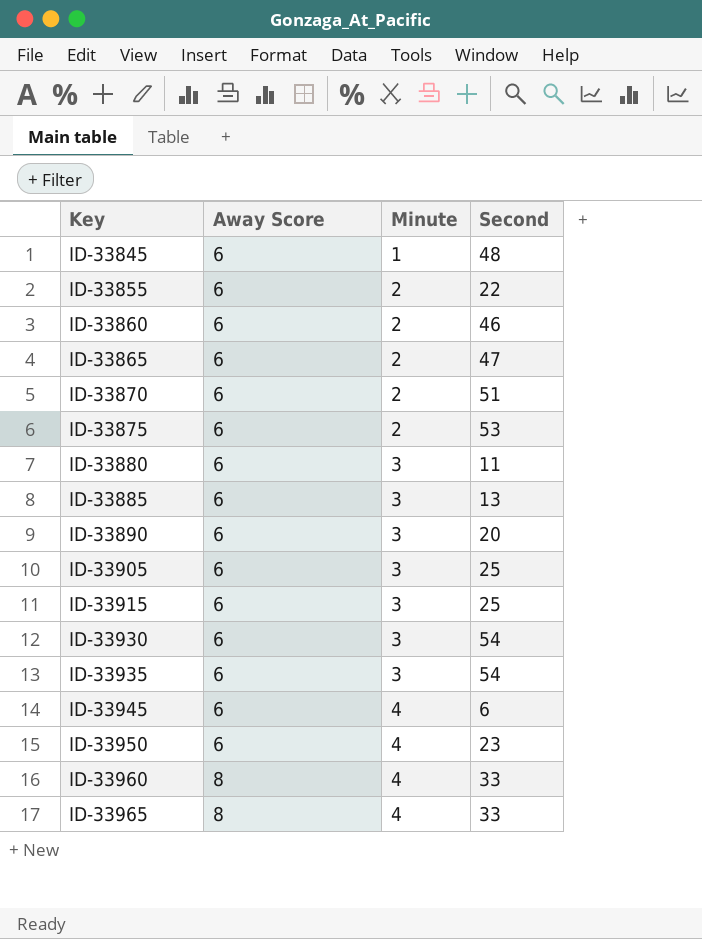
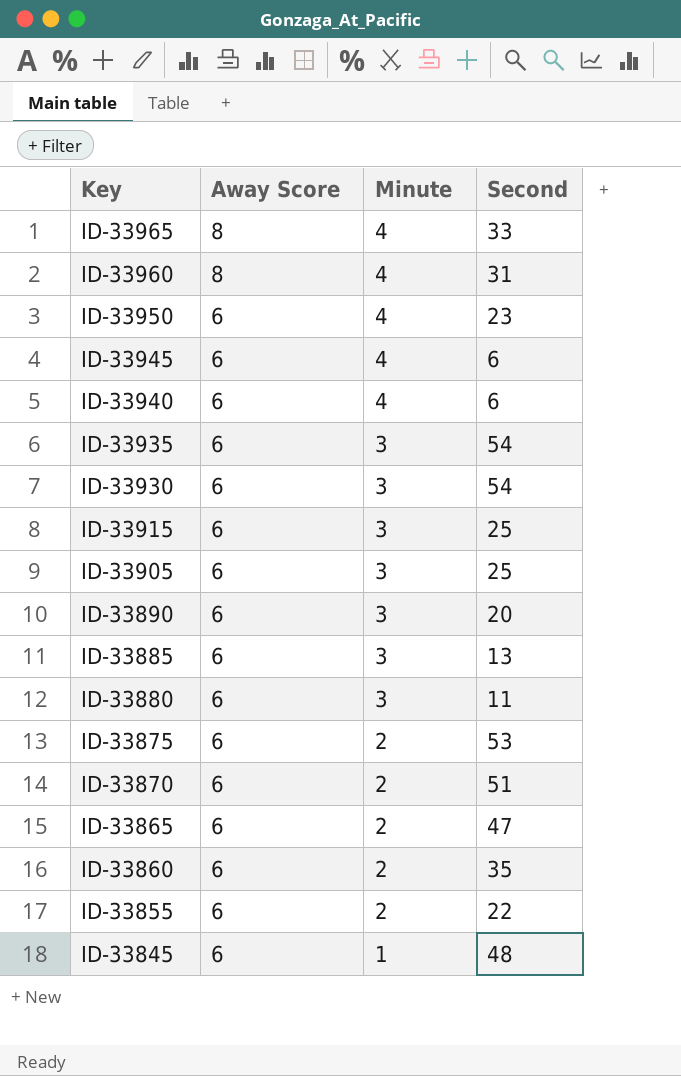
row order: Key ascending -> Key descending
ID-33960 | Second: 33 -> 31
row ID-33940: none -> 6 | 4 | 6
ID-33860 | Second: 46 -> 35

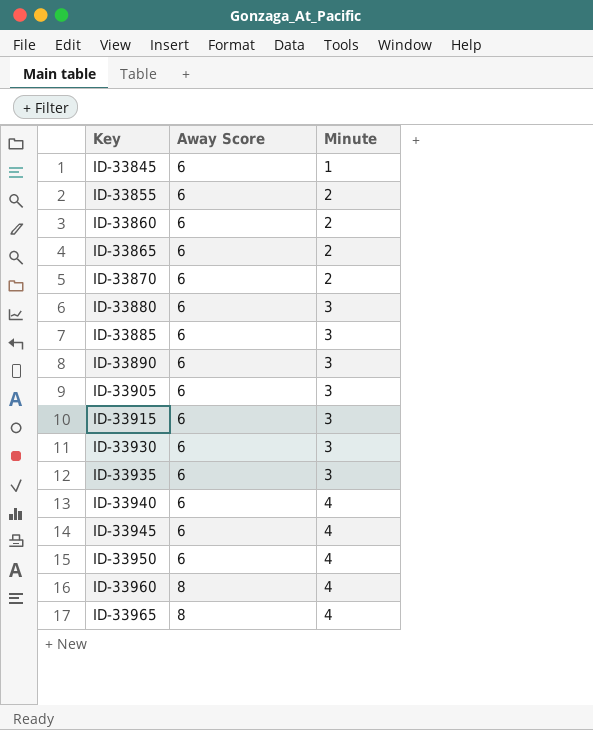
row order: Key descending -> Key ascending
column Second | position: 4 -> none
row ID-33875: 6 | 2 | 53 -> none

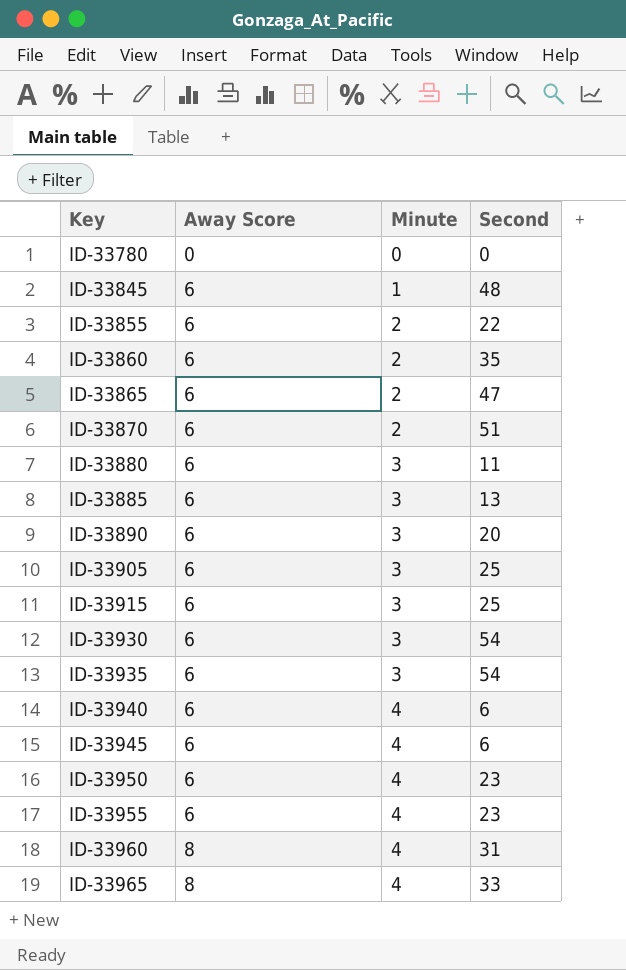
column Second | position: none -> 4
row ID-33780: none -> 0 | 0 | 0
row ID-33955: none -> 6 | 4 | 23

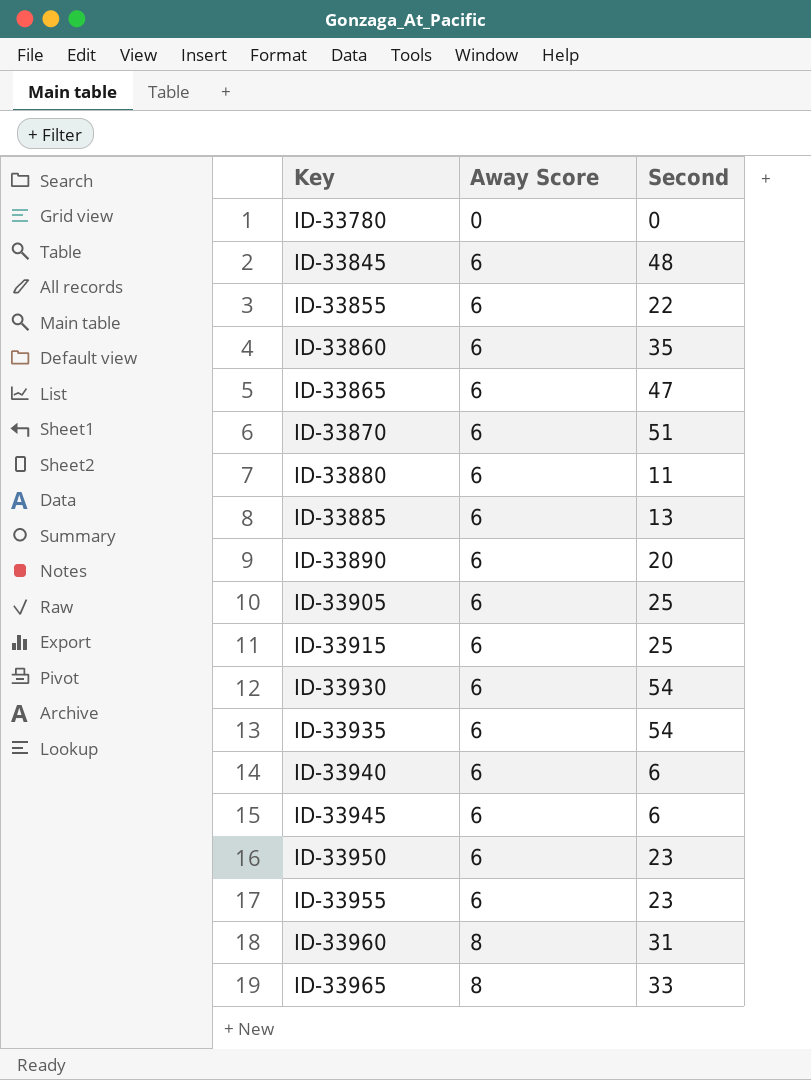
column Minute | position: 3 -> none

